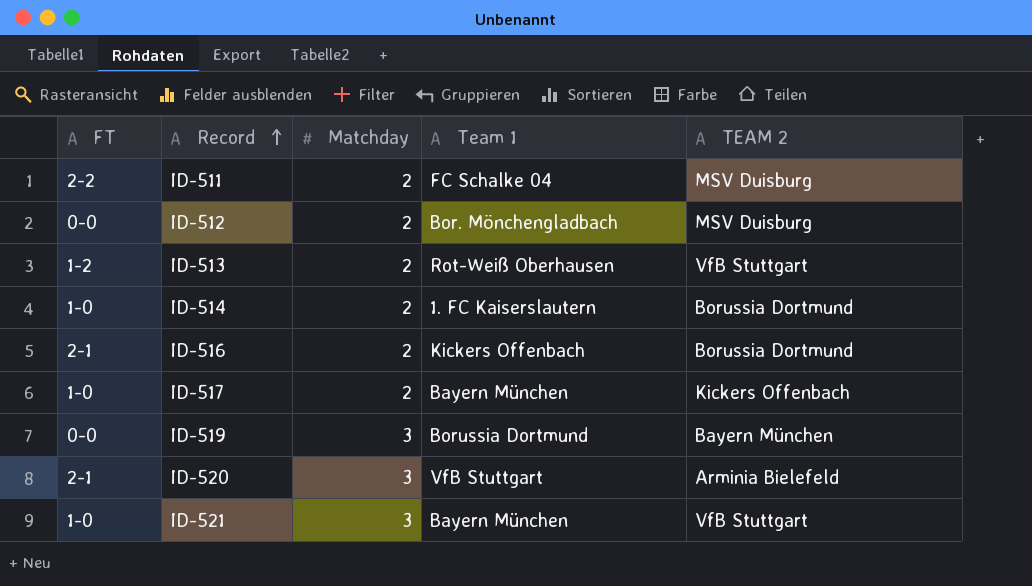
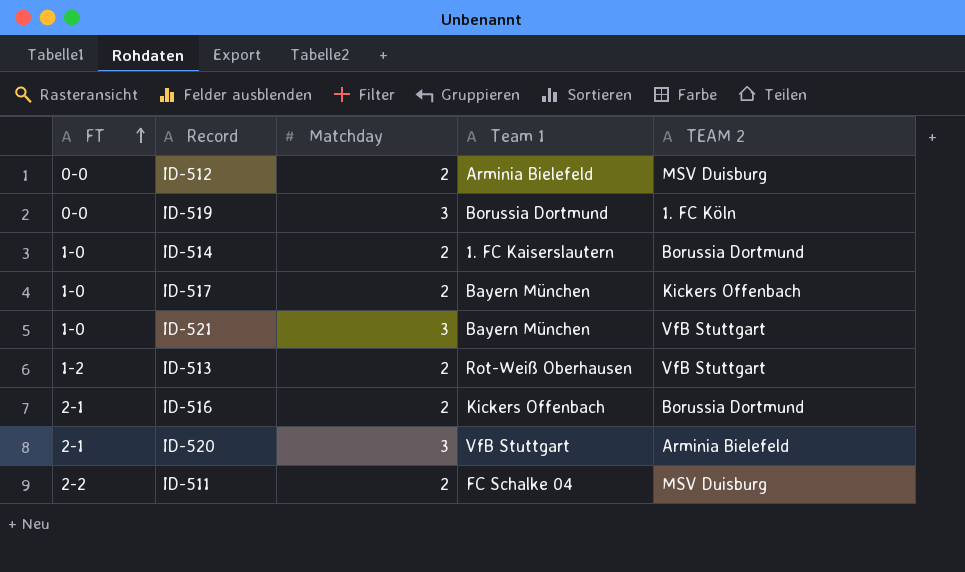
row order: Record ascending -> FT ascending
ID-512 | Team 1: Bor. Mönchengladbach -> Arminia Bielefeld
ID-519 | TEAM 2: Bayern München -> 1. FC Köln

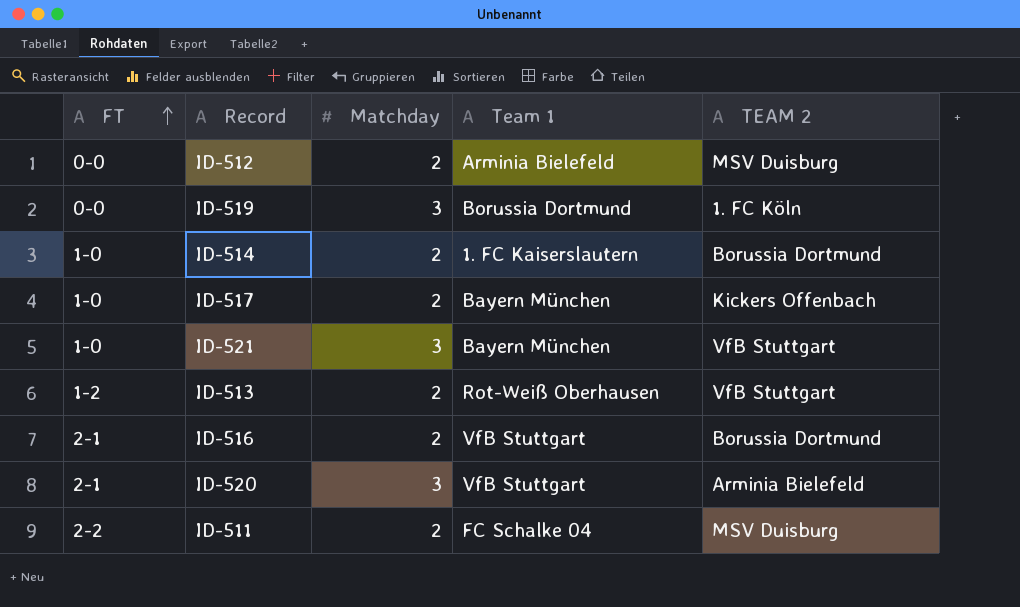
ID-516 | Team 1: Kickers Offenbach -> VfB Stuttgart

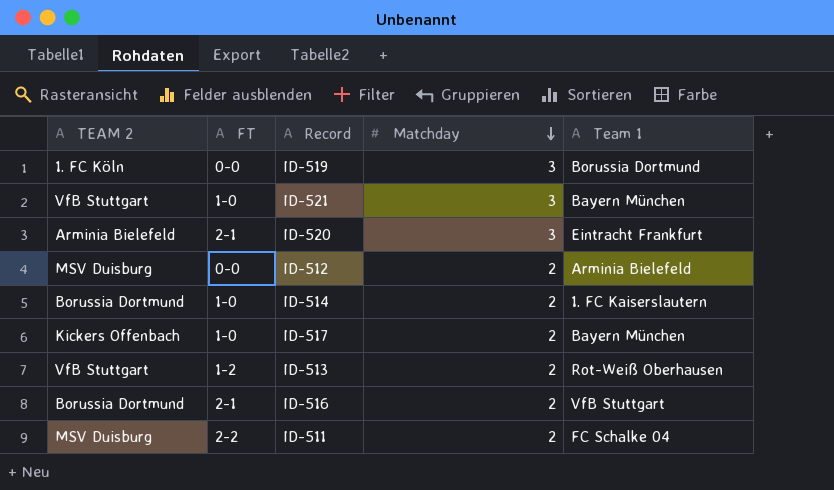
row order: FT ascending -> Matchday descending
column TEAM 2 | position: 5 -> 1
ID-520 | Team 1: VfB Stuttgart -> Eintracht Frankfurt

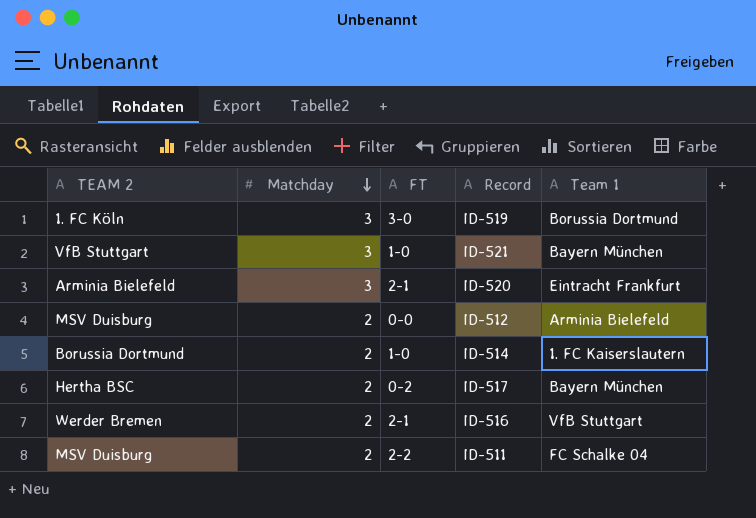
column Matchday | position: 4 -> 2
row ID-513: VfB Stuttgart | 1-2 | 2 | Rot-Weiß Oberhausen -> none
ID-519 | FT: 0-0 -> 3-0
ID-517 | TEAM 2: Kickers Offenbach -> Hertha BSC
ID-517 | FT: 1-0 -> 0-2
ID-516 | TEAM 2: Borussia Dortmund -> Werder Bremen

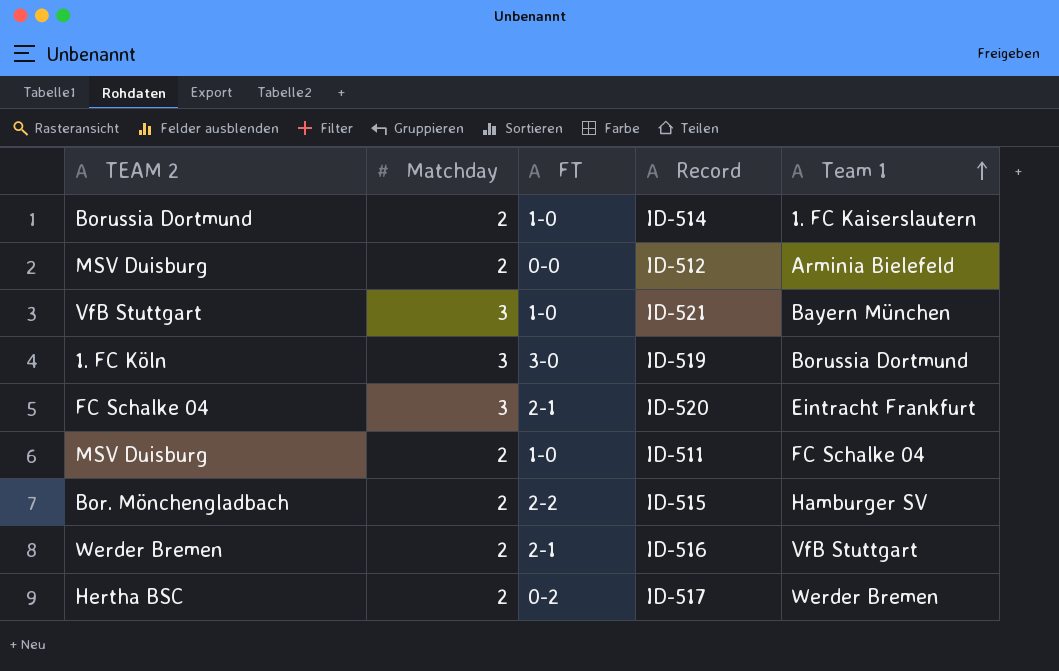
row order: Matchday descending -> Team 1 ascending
ID-520 | TEAM 2: Arminia Bielefeld -> FC Schalke 04
ID-511 | FT: 2-2 -> 1-0
row ID-515: none -> Bor. Mönchengladbach | 2 | 2-2 | Hamburger SV
ID-517 | Team 1: Bayern München -> Werder Bremen

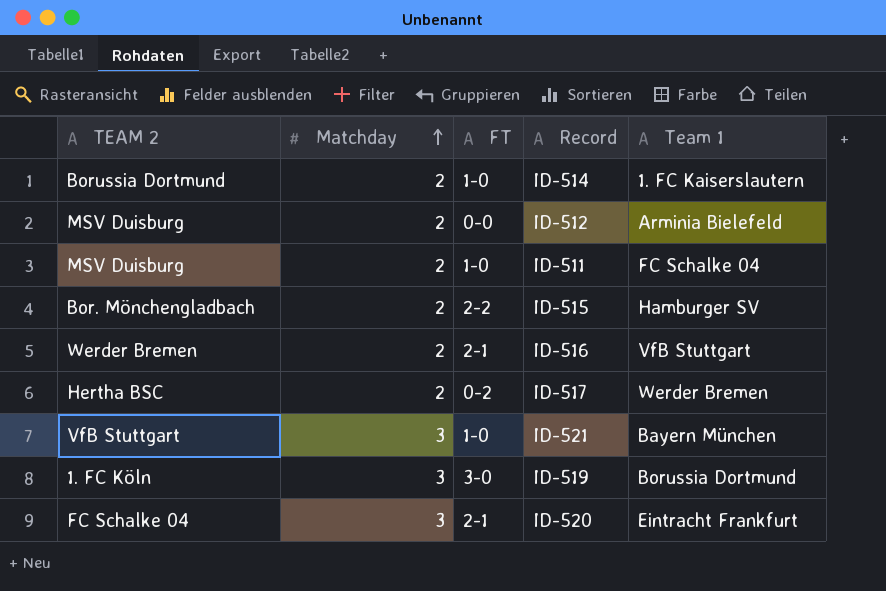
row order: Team 1 ascending -> Matchday ascending

